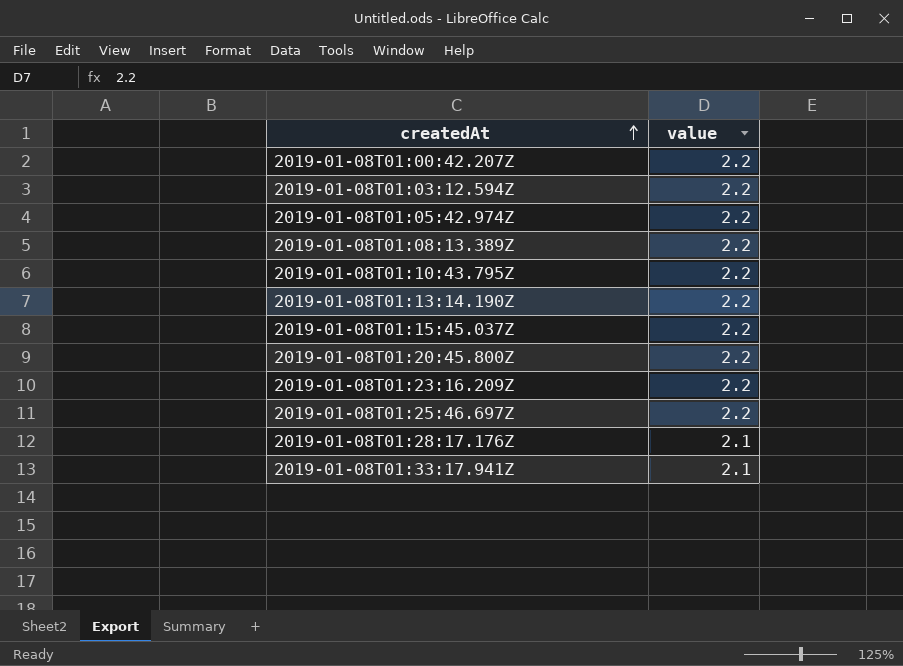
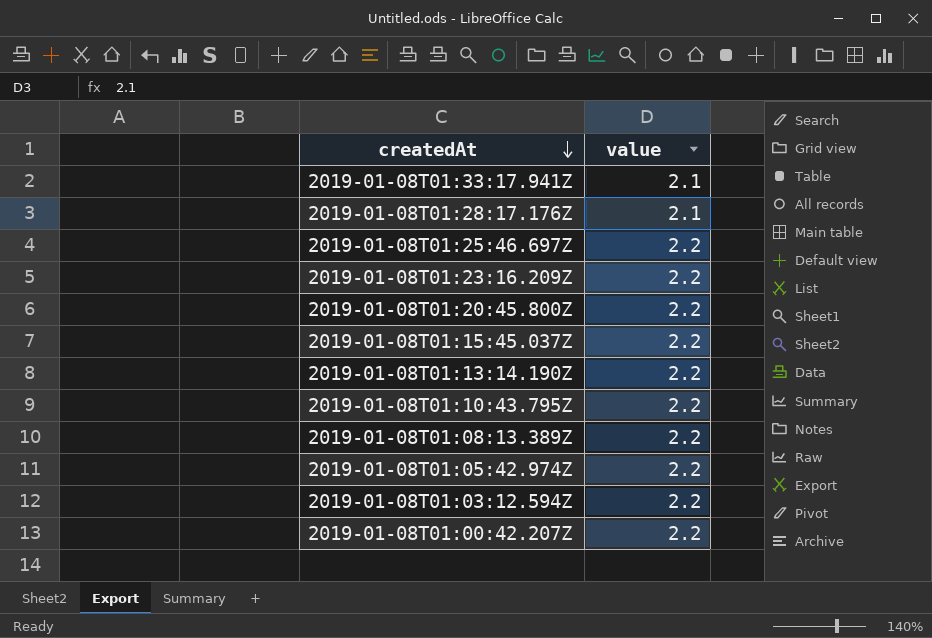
row order: createdAt ascending -> createdAt descending

